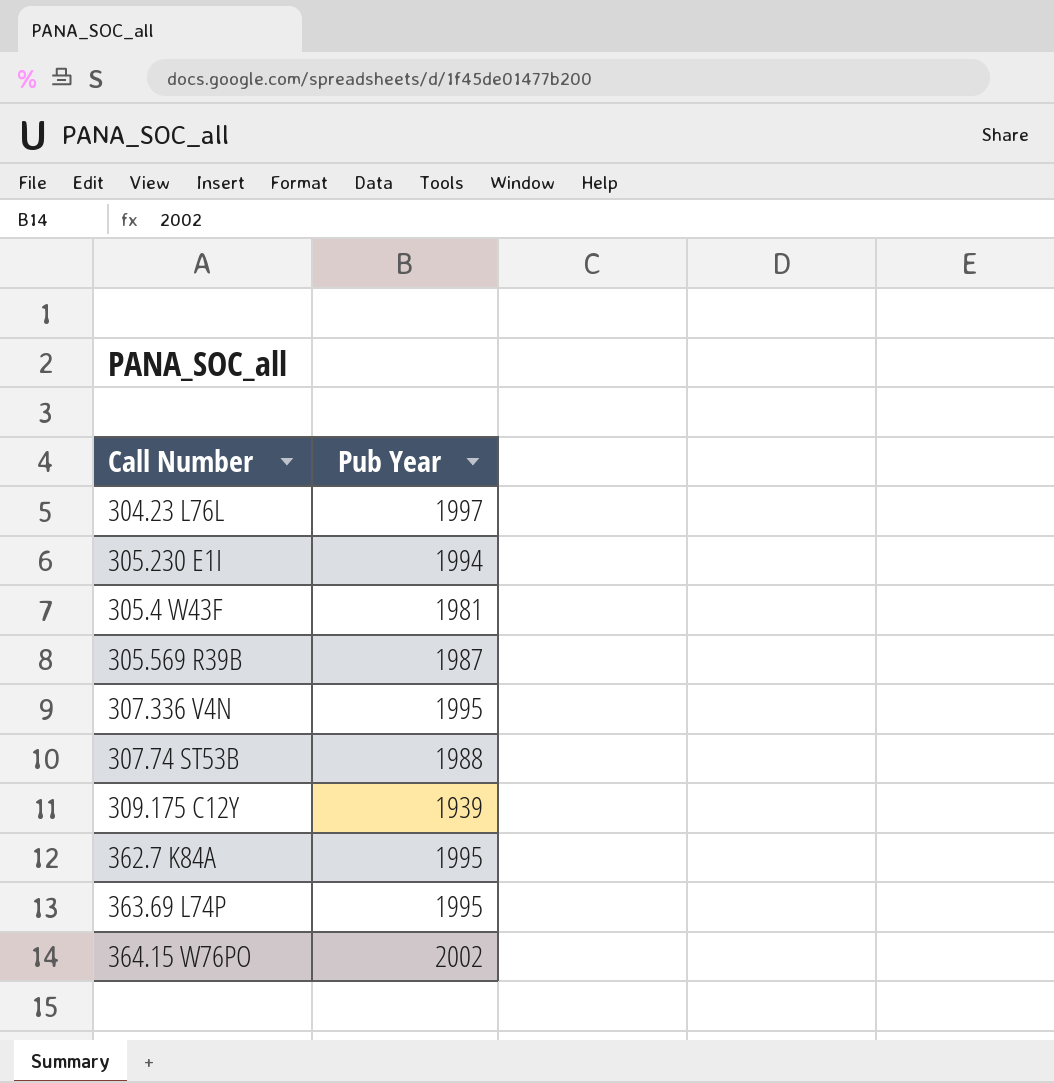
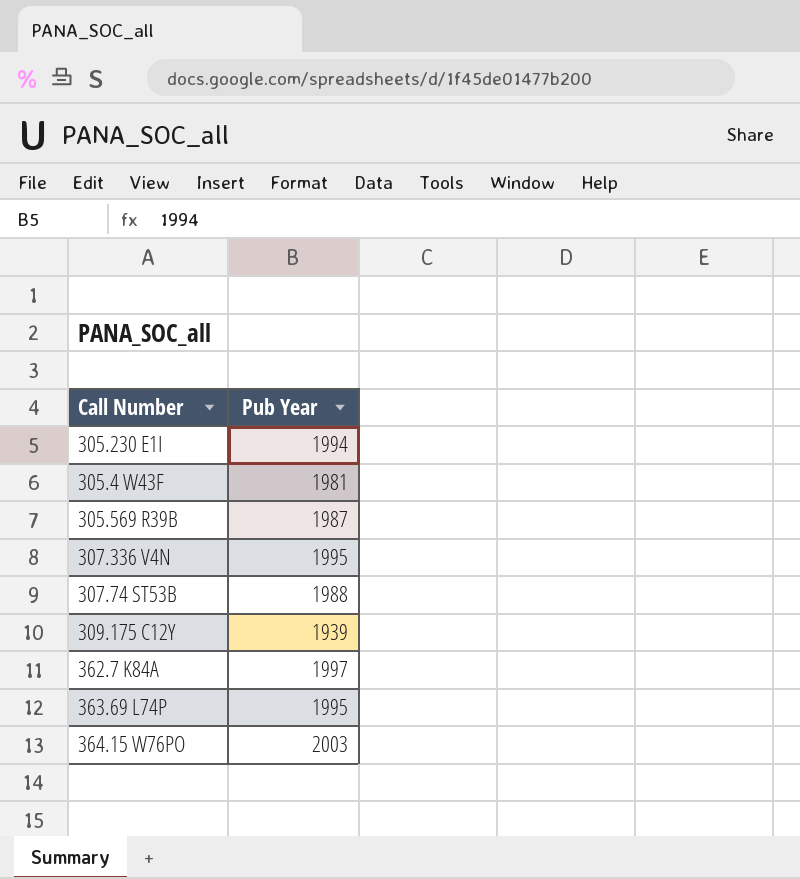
row 304.23 L76L: 1997 -> none
362.7 K84A | Pub Year: 1995 -> 1997
364.15 W76PO | Pub Year: 2002 -> 2003

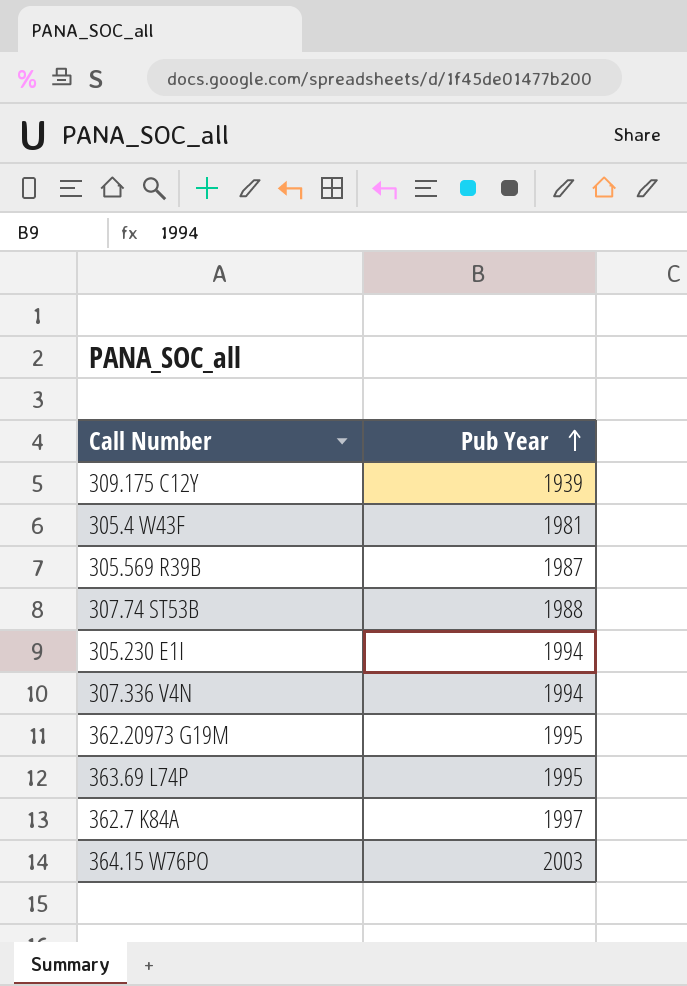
row order: none -> Pub Year ascending
307.336 V4N | Pub Year: 1995 -> 1994
row 362.20973 G19M: none -> 1995

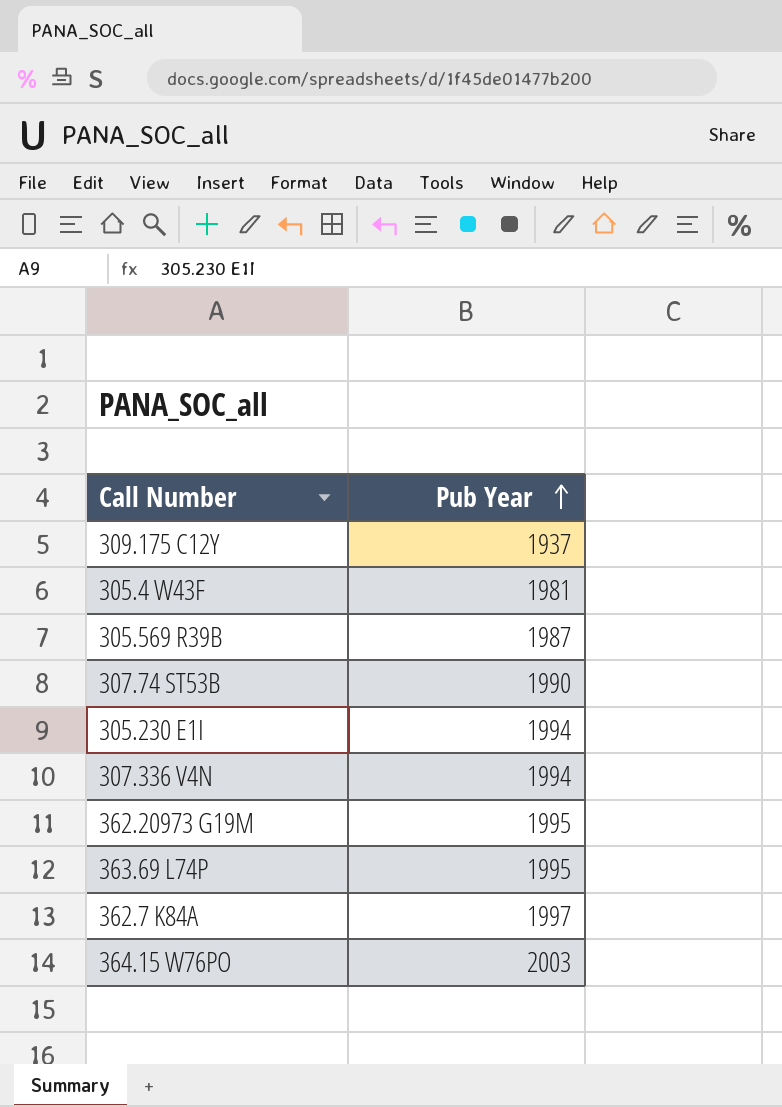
309.175 C12Y | Pub Year: 1939 -> 1937
307.74 ST53B | Pub Year: 1988 -> 1990

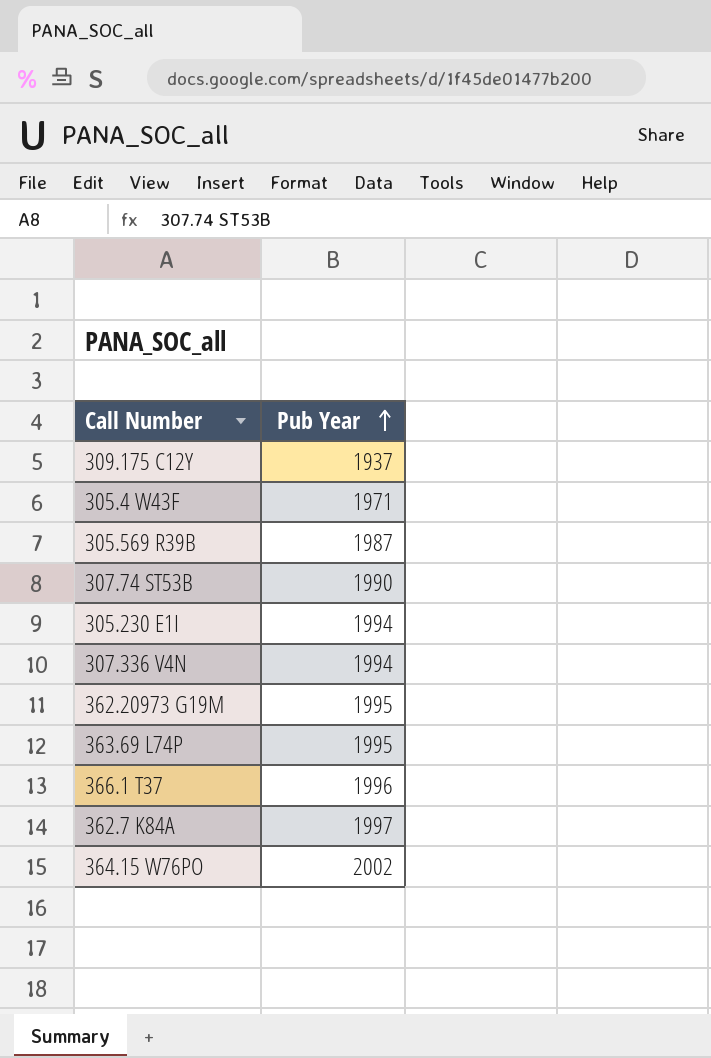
305.4 W43F | Pub Year: 1981 -> 1971
row 366.1 T37: none -> 1996
364.15 W76PO | Pub Year: 2003 -> 2002

